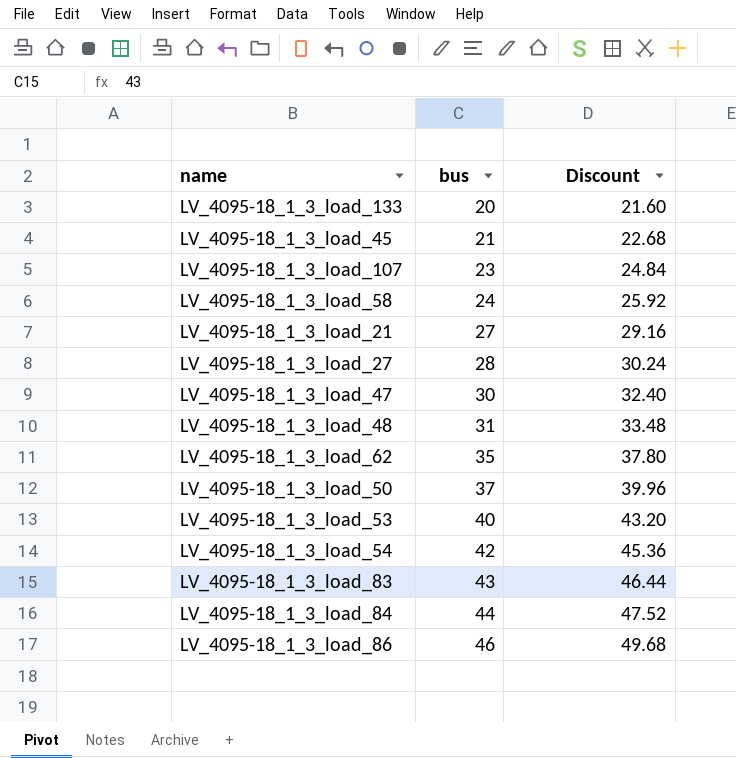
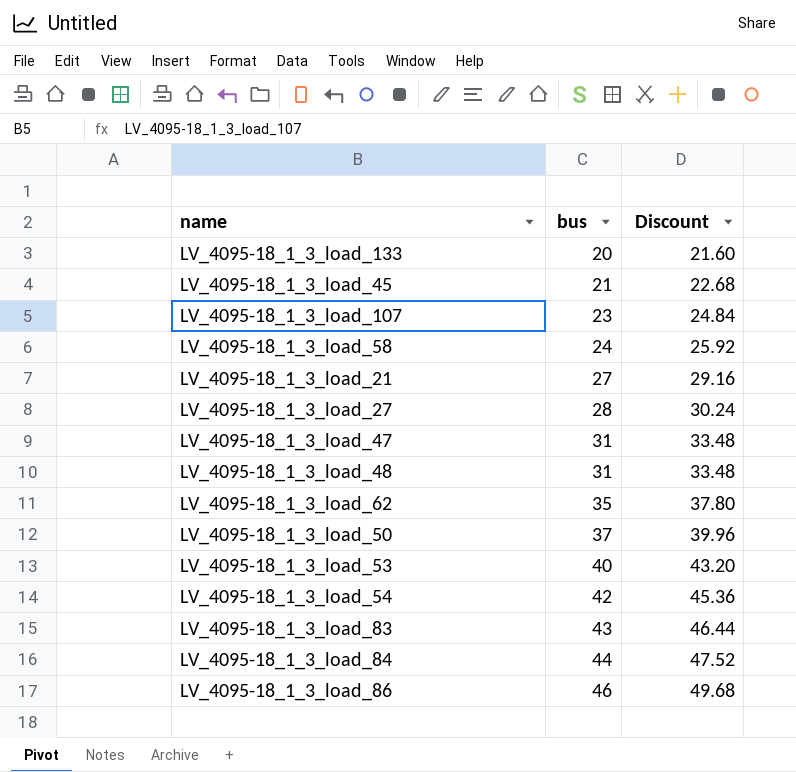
LV_4095-18_1_3_load_47 | bus: 30 -> 31
LV_4095-18_1_3_load_47 | Discount: 32.40 -> 33.48

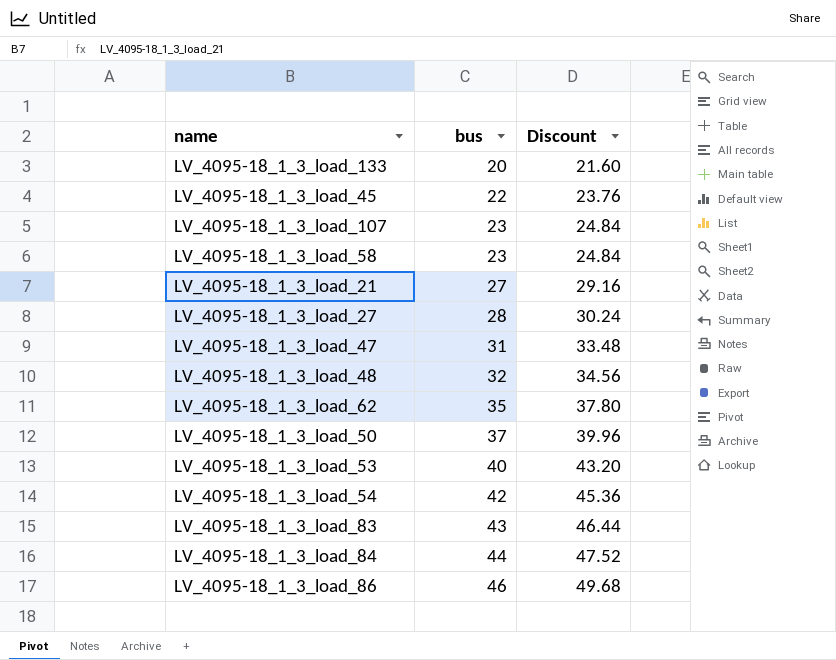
LV_4095-18_1_3_load_45 | bus: 21 -> 22
LV_4095-18_1_3_load_45 | Discount: 22.68 -> 23.76
LV_4095-18_1_3_load_58 | bus: 24 -> 23
LV_4095-18_1_3_load_58 | Discount: 25.92 -> 24.84
LV_4095-18_1_3_load_48 | bus: 31 -> 32
LV_4095-18_1_3_load_48 | Discount: 33.48 -> 34.56

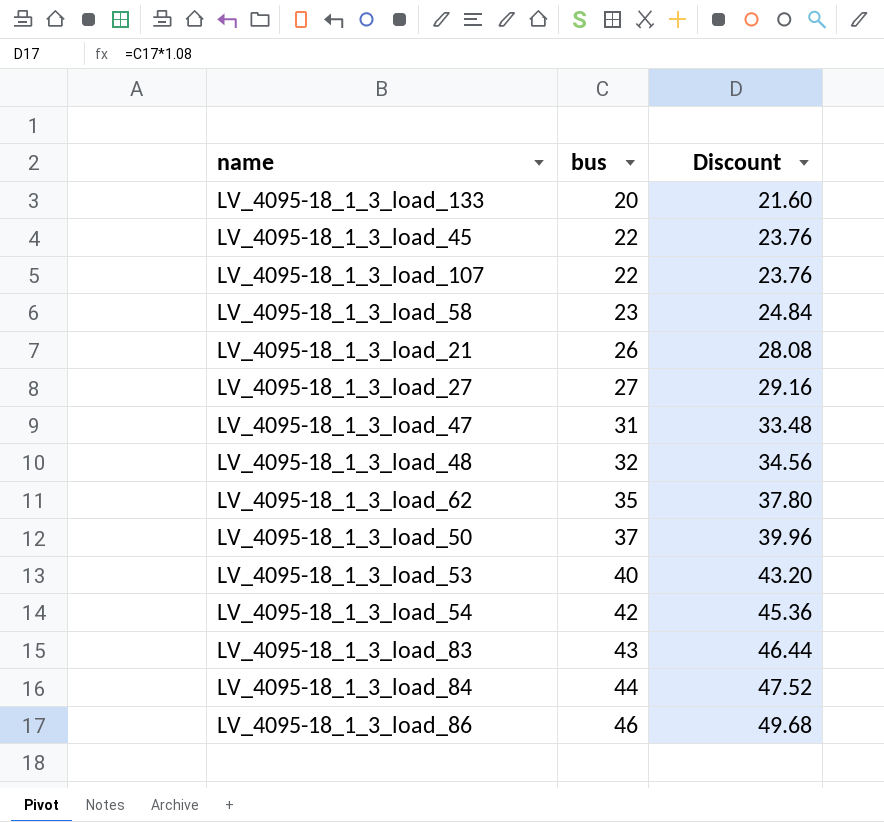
LV_4095-18_1_3_load_107 | bus: 23 -> 22
LV_4095-18_1_3_load_107 | Discount: 24.84 -> 23.76
LV_4095-18_1_3_load_21 | bus: 27 -> 26
LV_4095-18_1_3_load_21 | Discount: 29.16 -> 28.08
LV_4095-18_1_3_load_27 | bus: 28 -> 27
LV_4095-18_1_3_load_27 | Discount: 30.24 -> 29.16

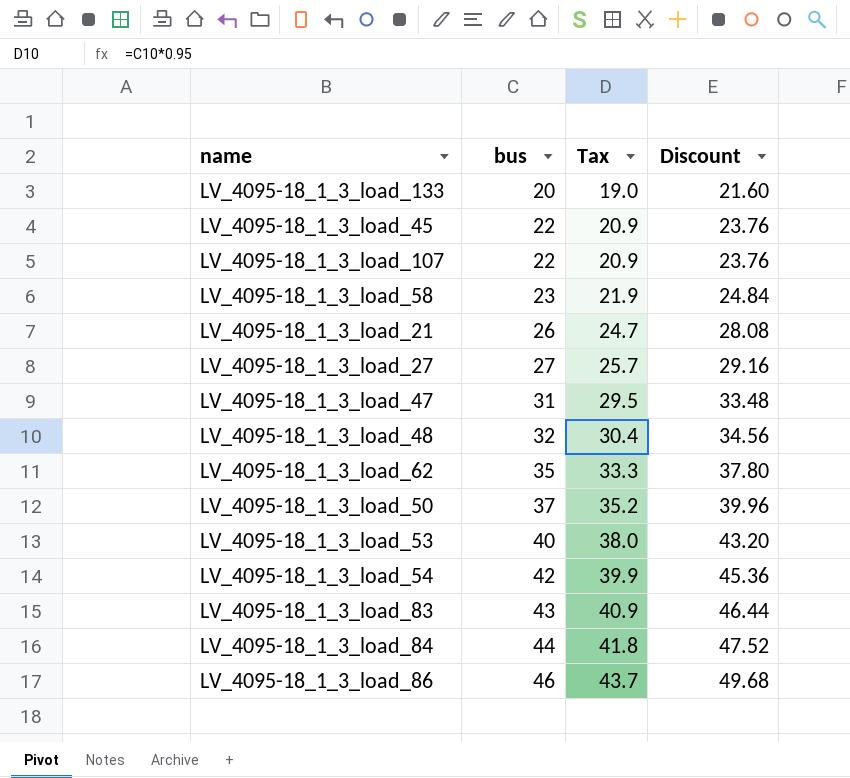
column Tax | formula: none -> [bus] * 0.95

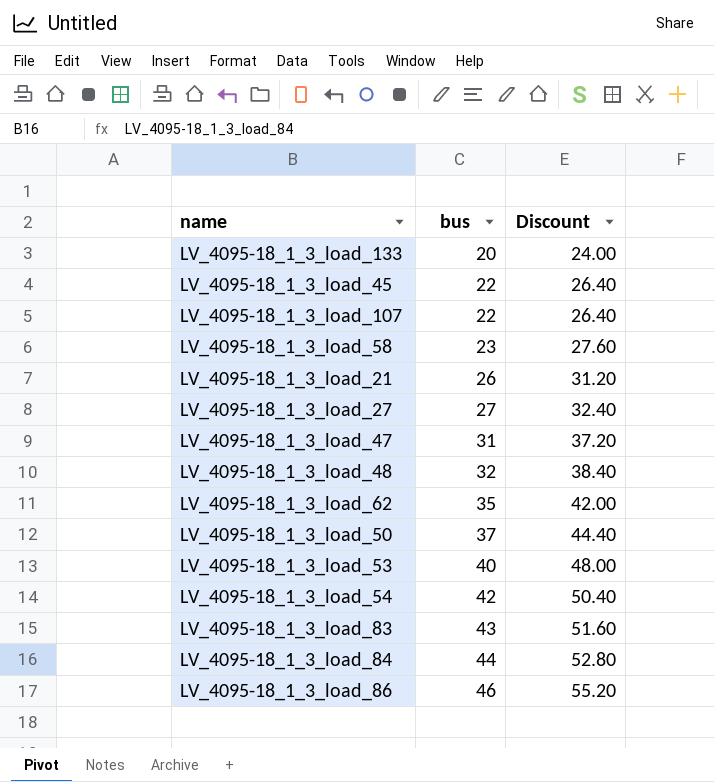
column Tax | formula: [bus] * 0.95 -> none
column Discount | formula: [bus] * 1.08 -> [bus] * 1.2

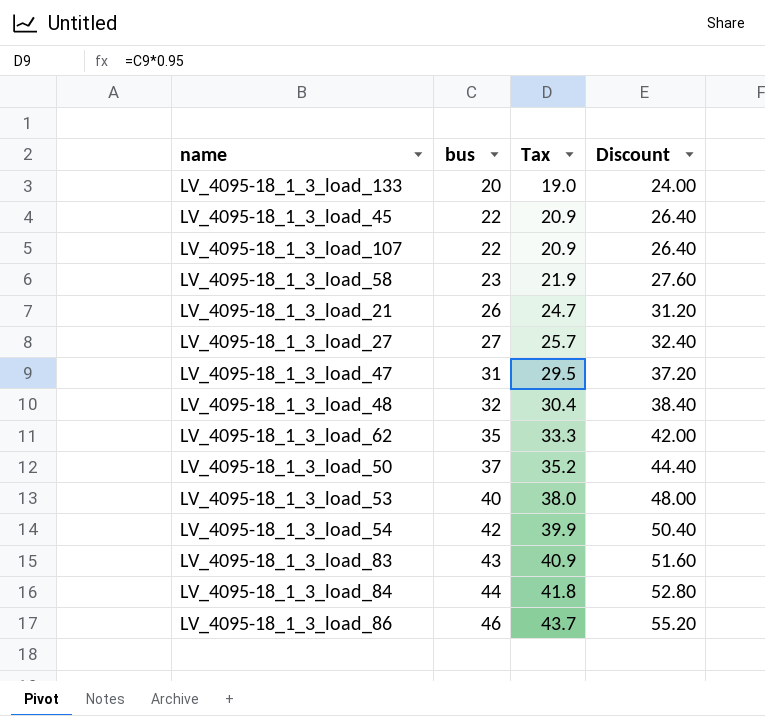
column Tax | formula: none -> [bus] * 0.95

